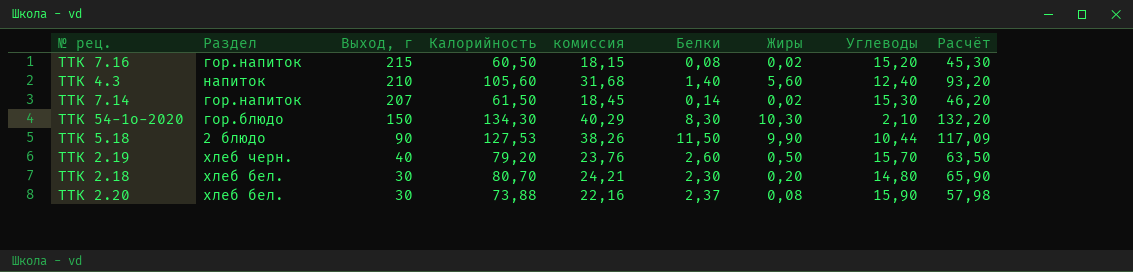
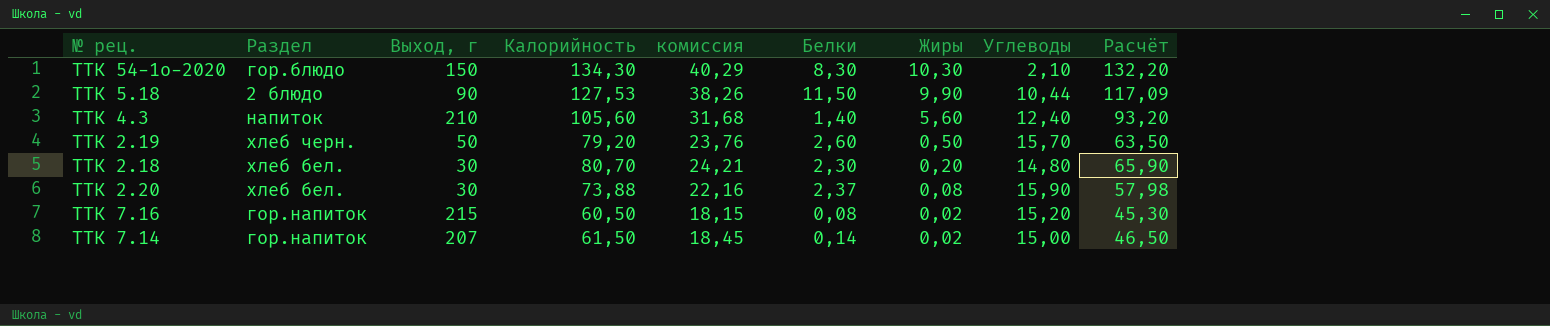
row order: Выход, г descending -> Жиры descending
ТТК 2.19 | Выход, г: 40 -> 50
ТТК 7.14 | Углеводы: 15,30 -> 15,00
ТТК 7.14 | Расчёт: 46,20 -> 46,50

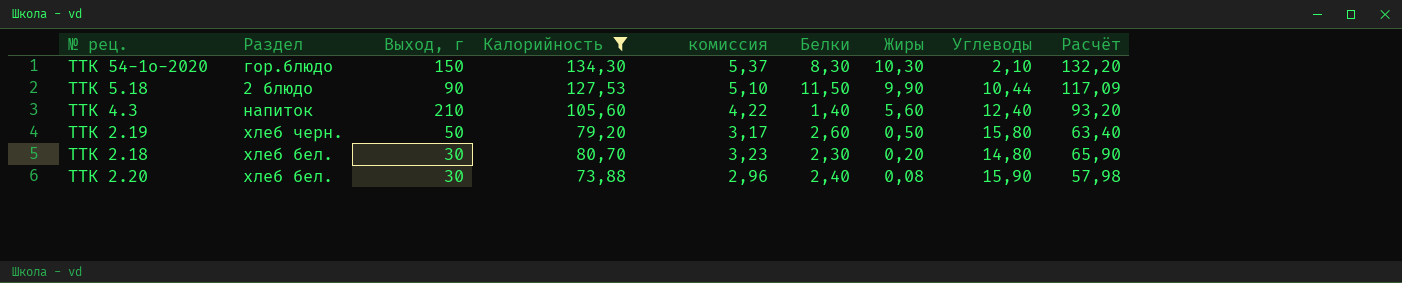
filter: none -> Калорийность >= 73,88
column комиссия | formula: [Калорийность] * 0,3 -> [Калорийность] * 0,04
ТТК 2.19 | Углеводы: 15,70 -> 15,80
ТТК 2.19 | Расчёт: 63,50 -> 63,40
ТТК 2.20 | Белки: 2,37 -> 2,40

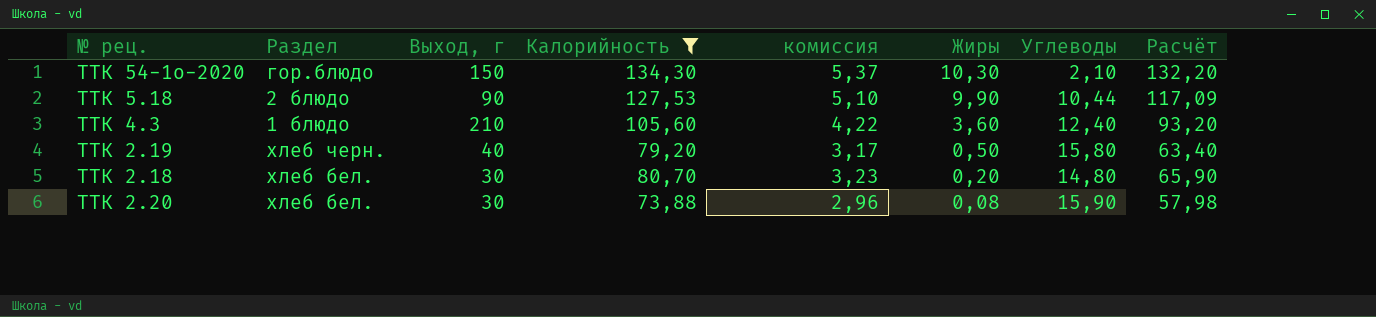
column Белки | position: 6 -> none
ТТК 4.3 | Раздел: напиток -> 1 блюдо
ТТК 4.3 | Жиры: 5,60 -> 3,60
ТТК 2.19 | Выход, г: 50 -> 40

